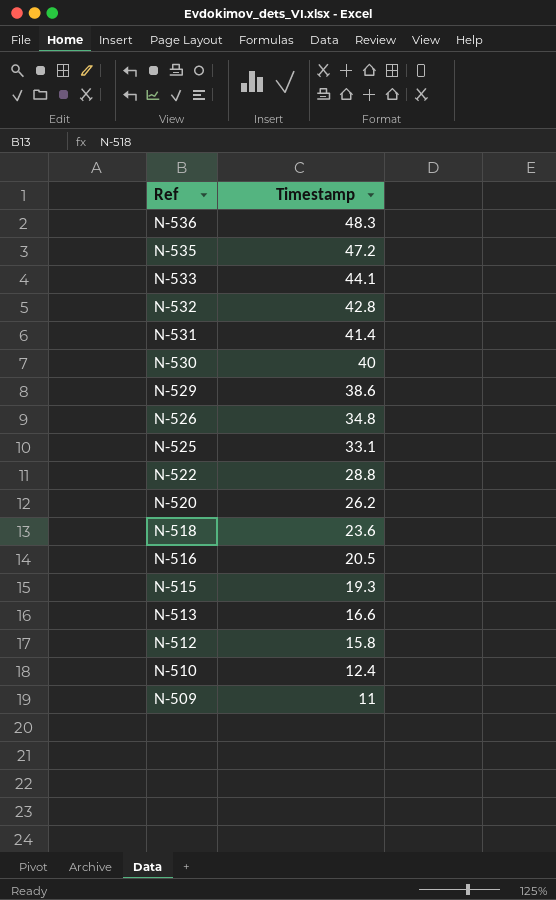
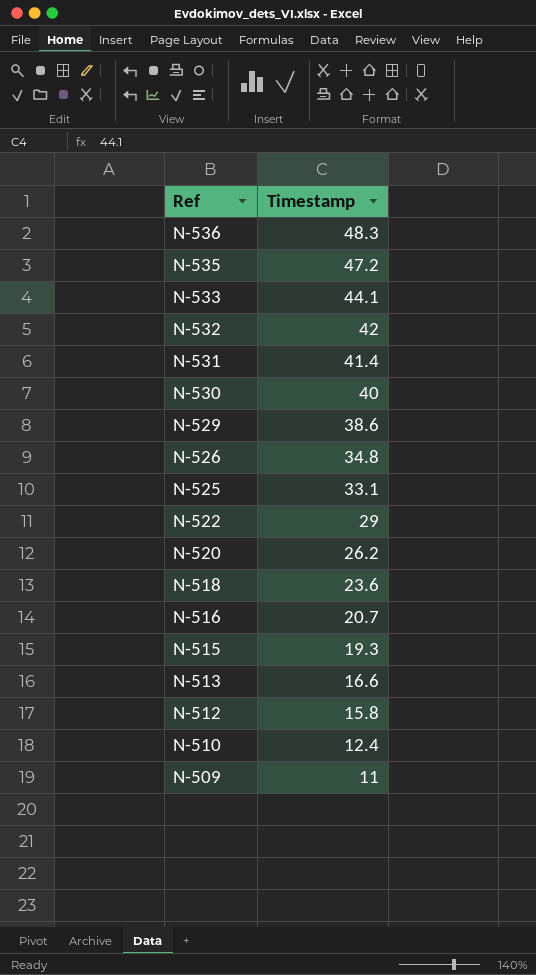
N-532 | Timestamp: 42.8 -> 42
N-522 | Timestamp: 28.8 -> 29
N-516 | Timestamp: 20.5 -> 20.7

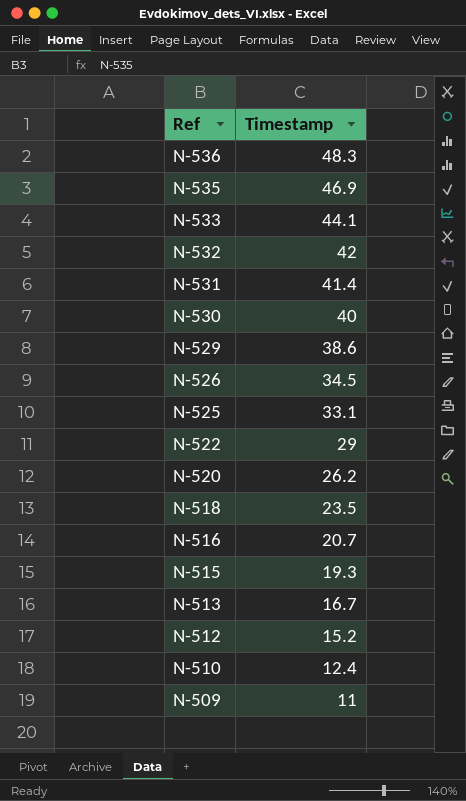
N-535 | Timestamp: 47.2 -> 46.9
N-526 | Timestamp: 34.8 -> 34.5
N-518 | Timestamp: 23.6 -> 23.5
N-513 | Timestamp: 16.6 -> 16.7
N-512 | Timestamp: 15.8 -> 15.2

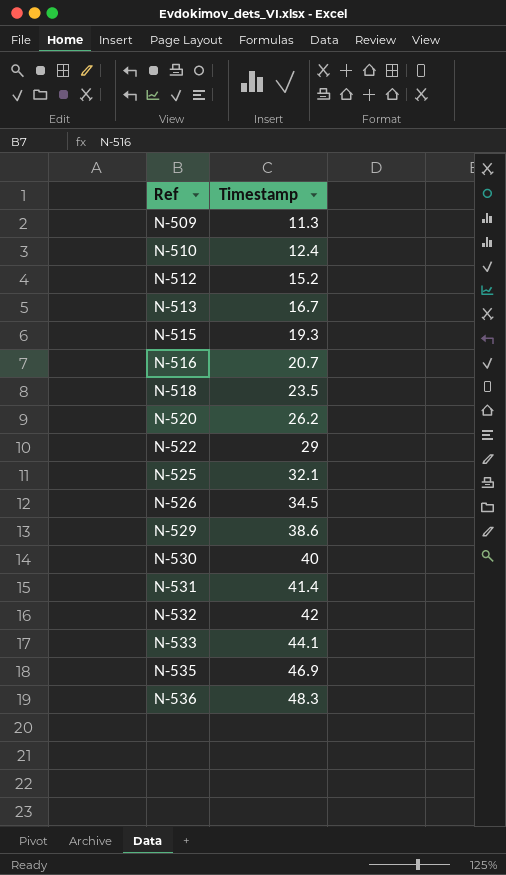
row order: Ref descending -> Ref ascending
N-509 | Timestamp: 11 -> 11.3
N-525 | Timestamp: 33.1 -> 32.1

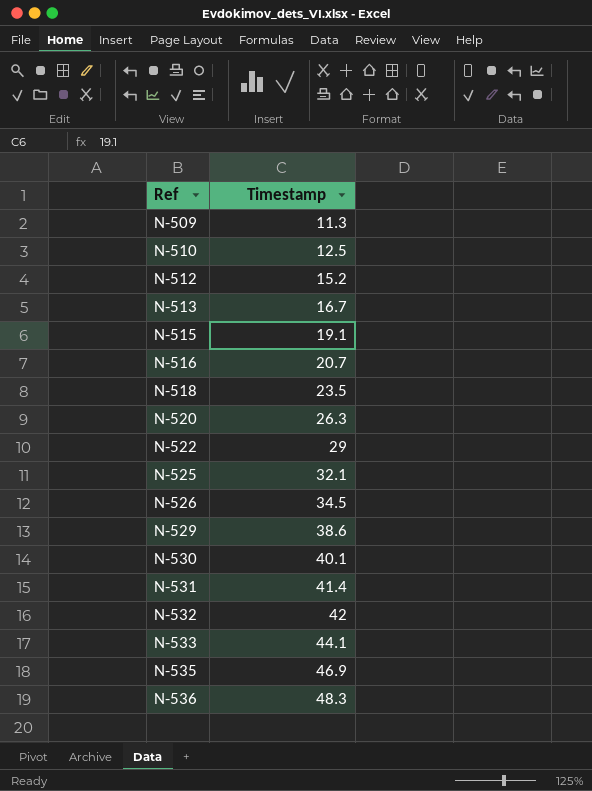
N-510 | Timestamp: 12.4 -> 12.5
N-515 | Timestamp: 19.3 -> 19.1
N-520 | Timestamp: 26.2 -> 26.3
N-530 | Timestamp: 40 -> 40.1

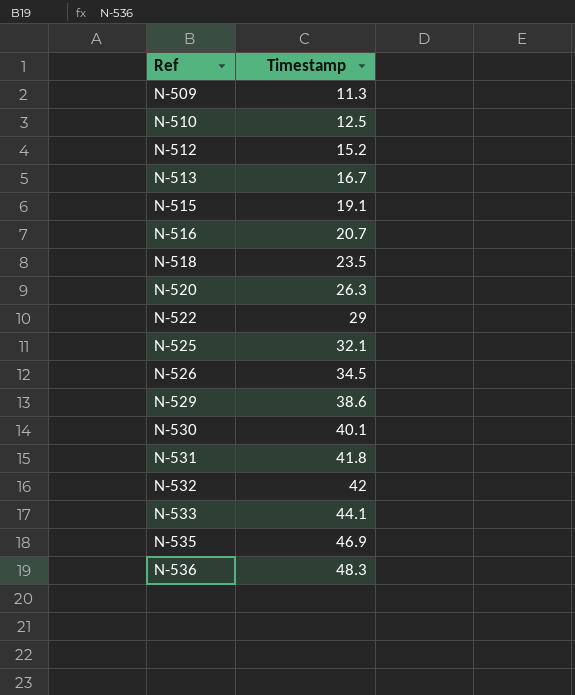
N-531 | Timestamp: 41.4 -> 41.8

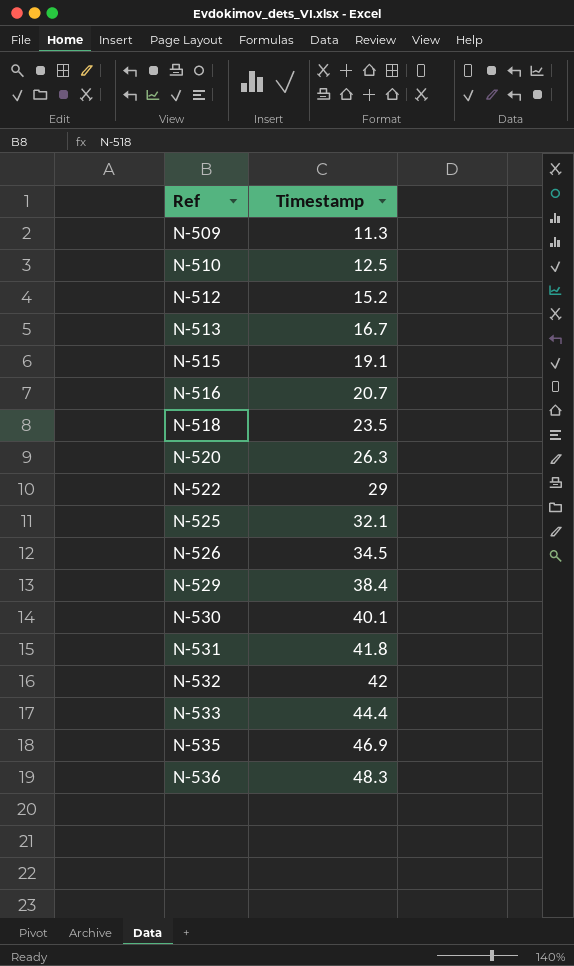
N-529 | Timestamp: 38.6 -> 38.4
N-533 | Timestamp: 44.1 -> 44.4

